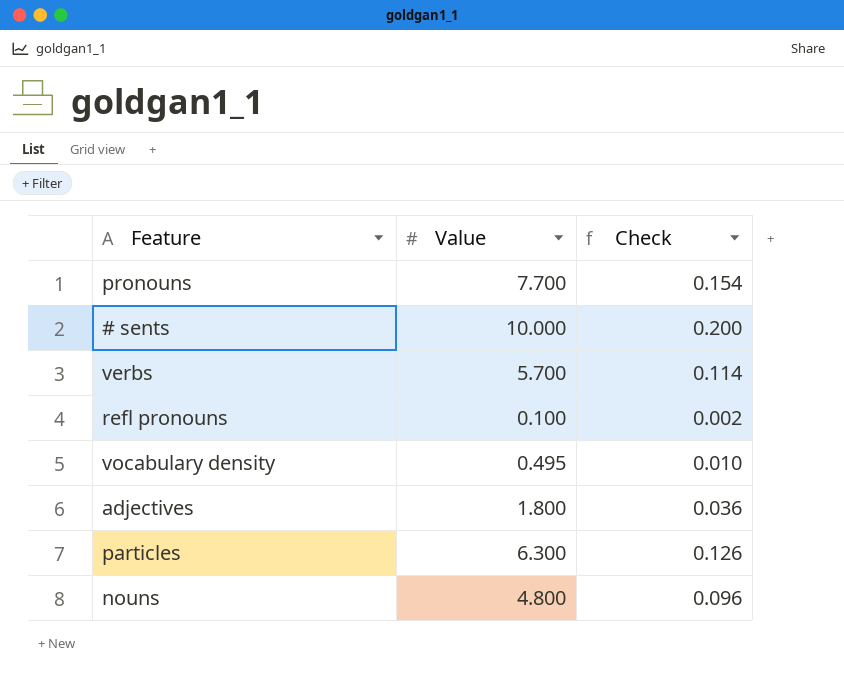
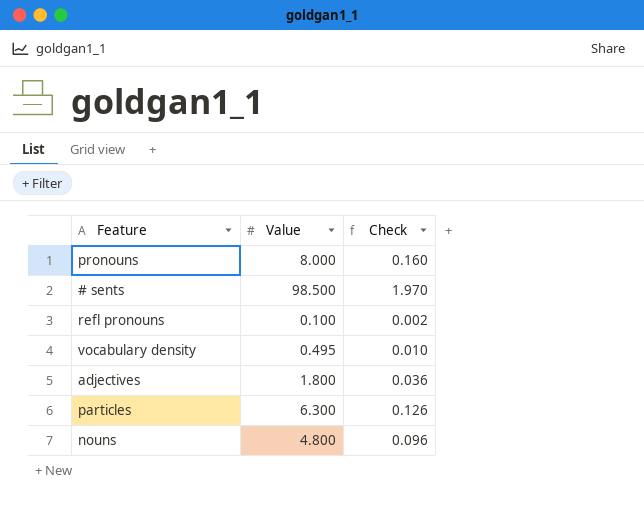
row verbs: 5.700 | 0.114 -> none
pronouns | Value: 7.700 -> 8.000
pronouns | Check: 0.154 -> 0.160
# sents | Value: 10.000 -> 98.500
# sents | Check: 0.200 -> 1.970

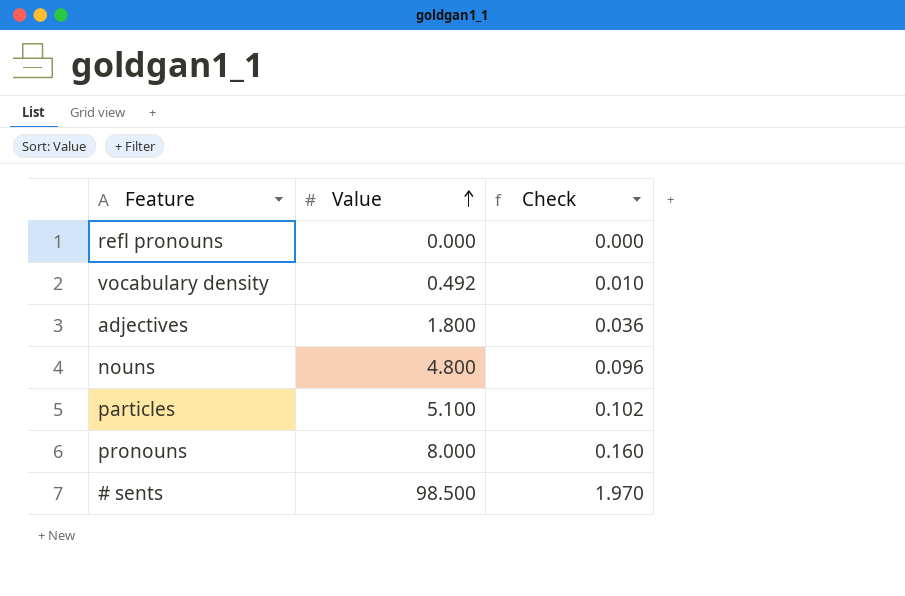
row order: none -> Value ascending
refl pronouns | Value: 0.100 -> 0.000
refl pronouns | Check: 0.002 -> 0.000
vocabulary density | Value: 0.495 -> 0.492
particles | Value: 6.300 -> 5.100
particles | Check: 0.126 -> 0.102

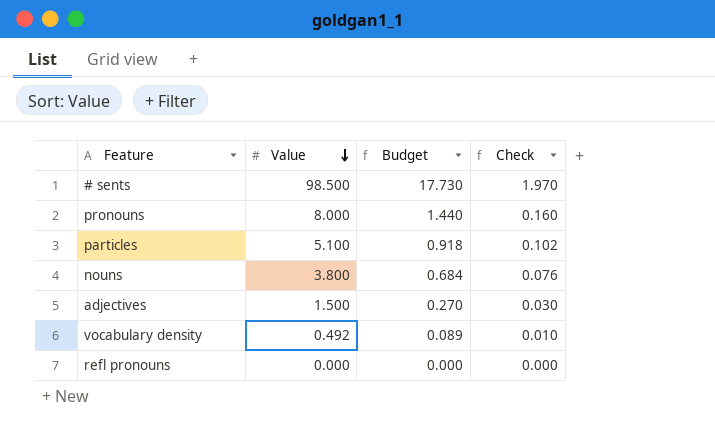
row order: Value ascending -> Value descending
column Budget | formula: none -> [Value] * 0.18
nouns | Value: 4.800 -> 3.800
nouns | Check: 0.096 -> 0.076
adjectives | Value: 1.800 -> 1.500
adjectives | Check: 0.036 -> 0.030

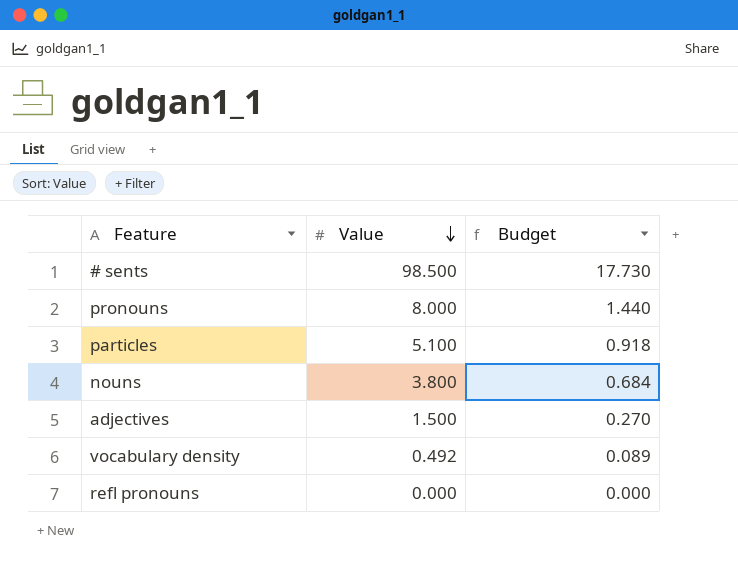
column Check | formula: [Value] * 0.02 -> none

